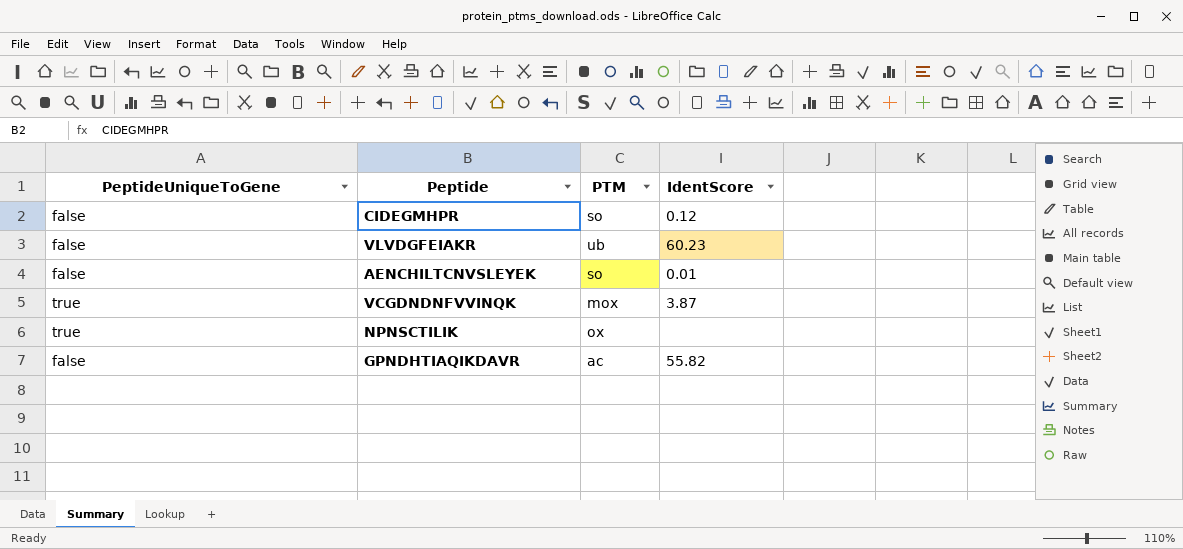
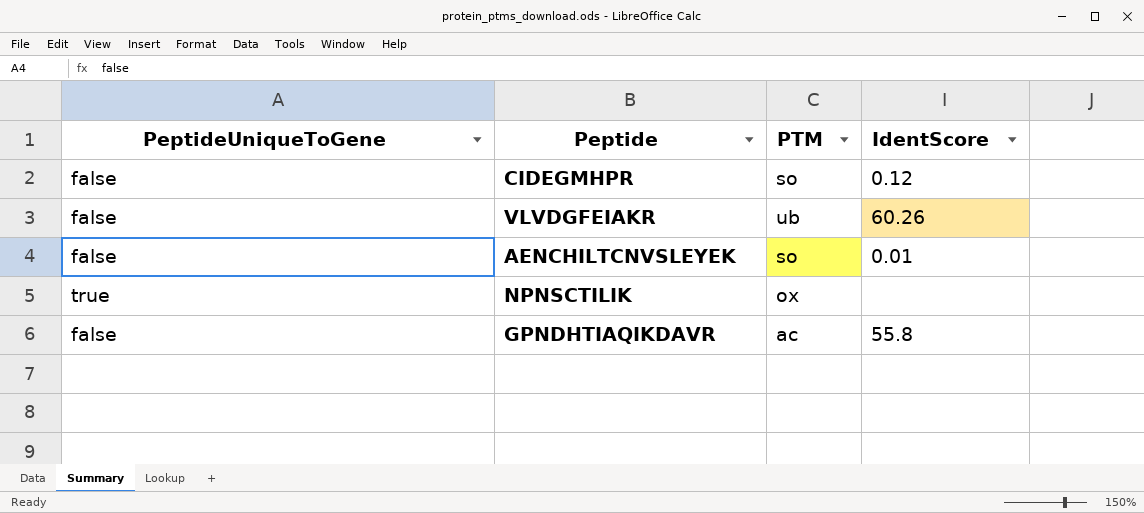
row VCGDNDNFVVINQK: true | mox | 3.87 -> none
VLVDGFEIAKR | IdentScore: 60.23 -> 60.26
GPNDHTIAQIKDAVR | IdentScore: 55.82 -> 55.8

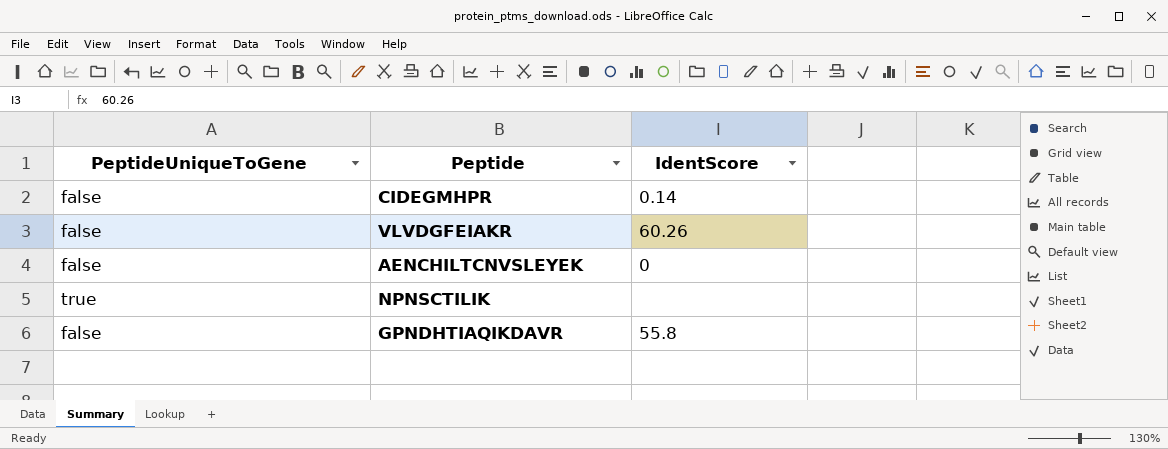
column PTM | position: 3 -> none
CIDEGMHPR | IdentScore: 0.12 -> 0.14
AENCHILTCNVSLEYEK | IdentScore: 0.01 -> 0

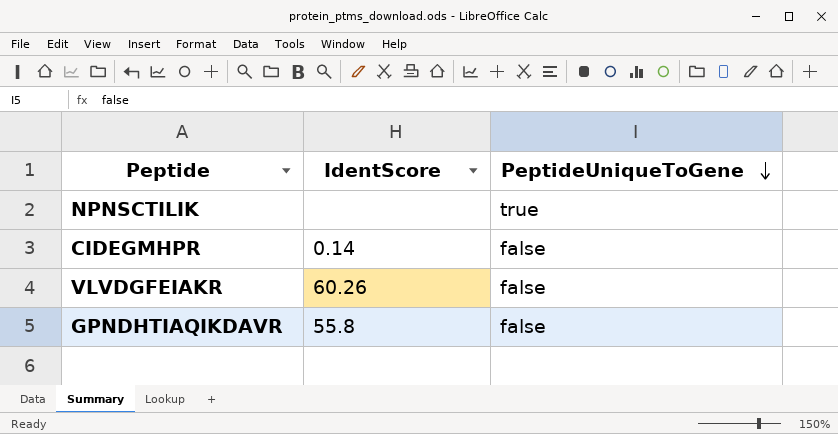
row order: none -> PeptideUniqueToGene descending
column PeptideUniqueToGene | position: 1 -> 3
row AENCHILTCNVSLEYEK: false | 0 -> none

